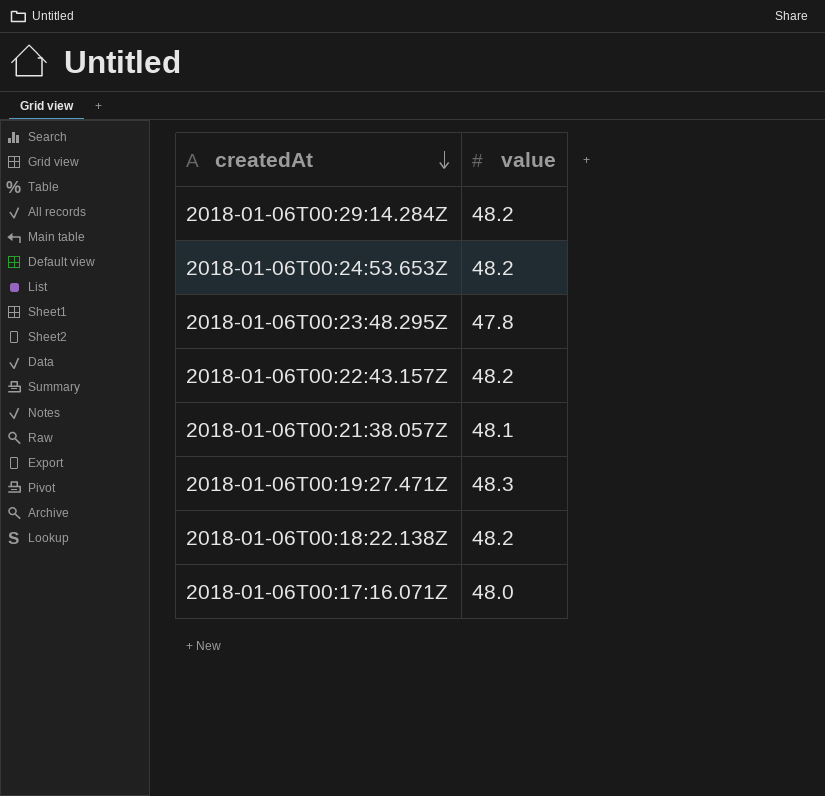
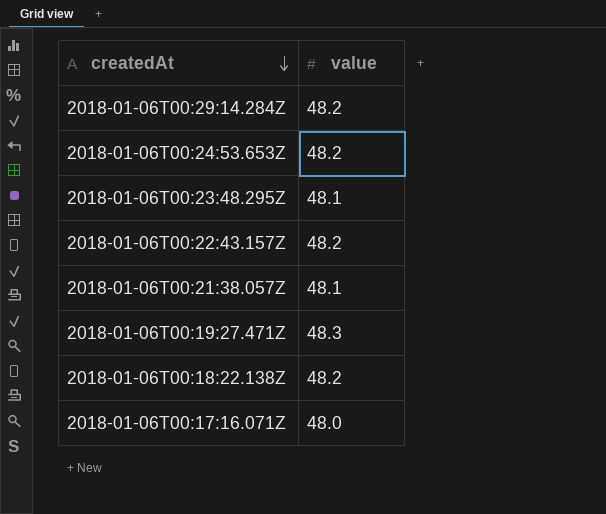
2018-01-06T00:23:48.295Z | value: 47.8 -> 48.1

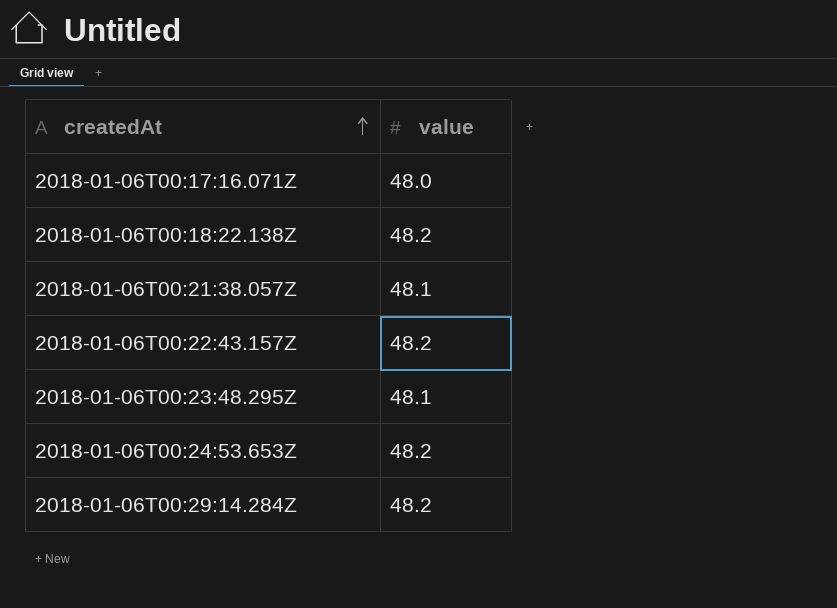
row order: createdAt descending -> createdAt ascending
row 2018-01-06T00:19:27.471Z: 48.3 -> none

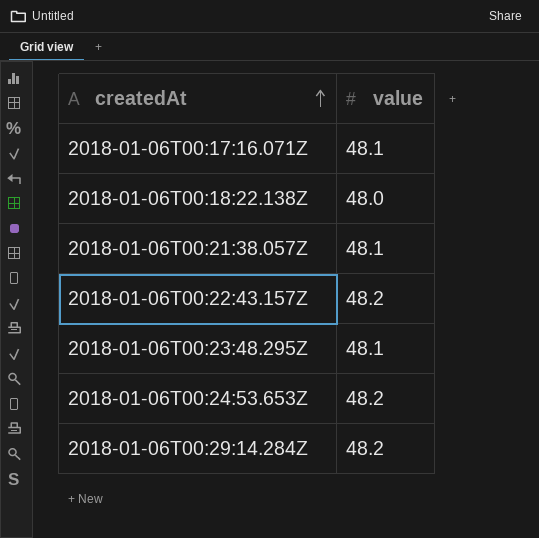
2018-01-06T00:17:16.071Z | value: 48.0 -> 48.1
2018-01-06T00:18:22.138Z | value: 48.2 -> 48.0

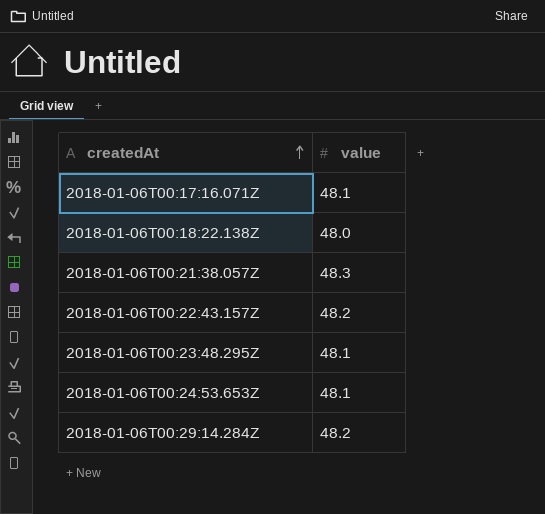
2018-01-06T00:21:38.057Z | value: 48.1 -> 48.3
2018-01-06T00:24:53.653Z | value: 48.2 -> 48.1

